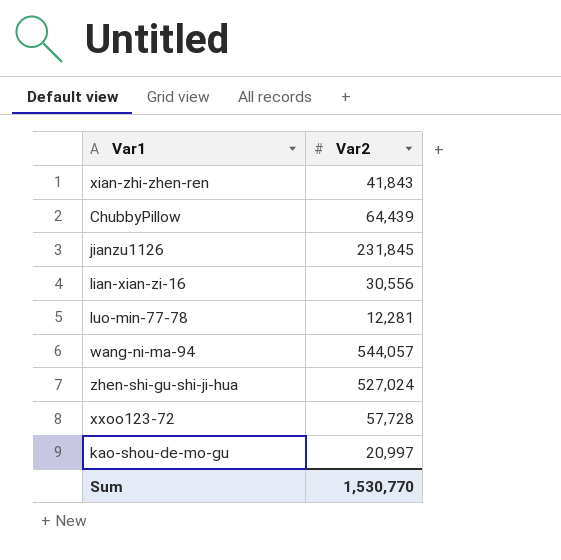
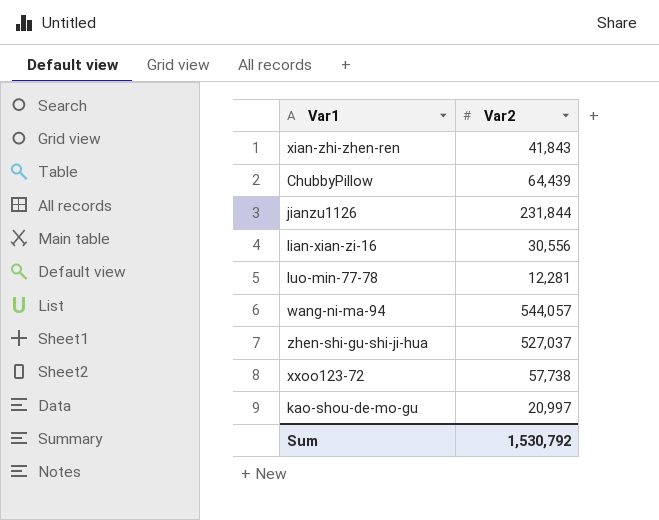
jianzu1126 | Var2: 231,845 -> 231,844
zhen-shi-gu-shi-ji-hua | Var2: 527,024 -> 527,037
xxoo123-72 | Var2: 57,728 -> 57,738
Sum | Var2: 1,530,770 -> 1,530,792

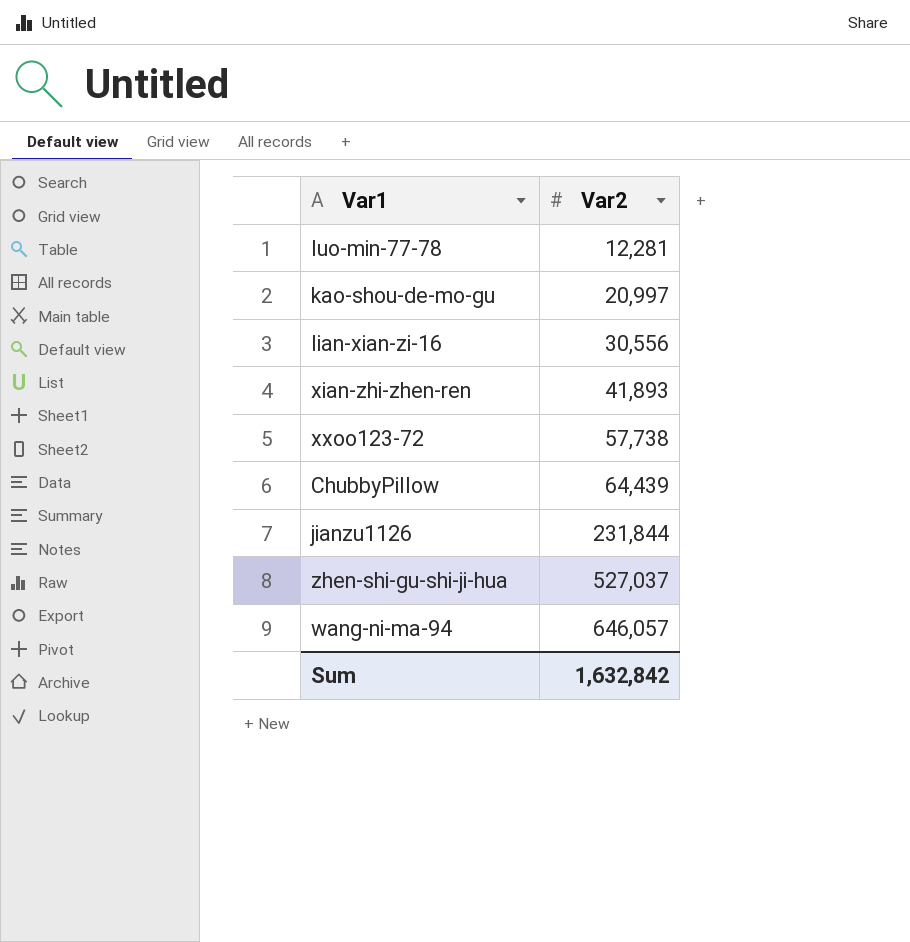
row order: none -> Var2 ascending
xian-zhi-zhen-ren | Var2: 41,843 -> 41,893
wang-ni-ma-94 | Var2: 544,057 -> 646,057
Sum | Var2: 1,530,792 -> 1,632,842

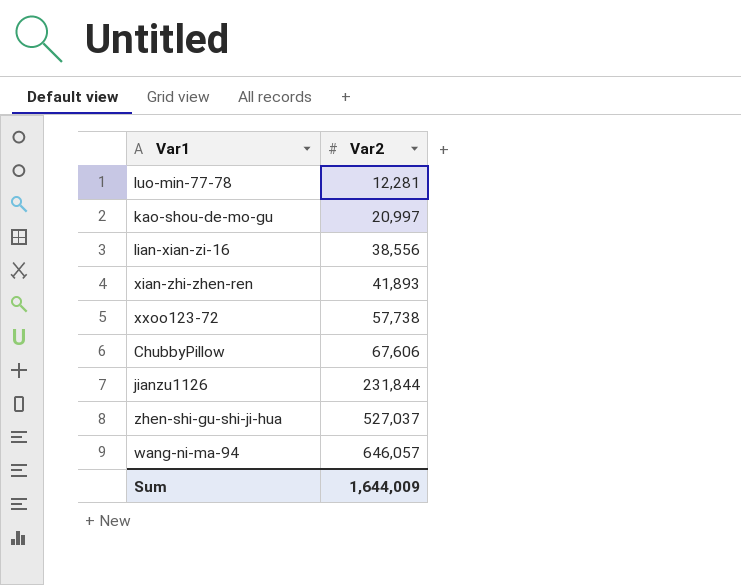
lian-xian-zi-16 | Var2: 30,556 -> 38,556
ChubbyPillow | Var2: 64,439 -> 67,606
Sum | Var2: 1,632,842 -> 1,644,009

